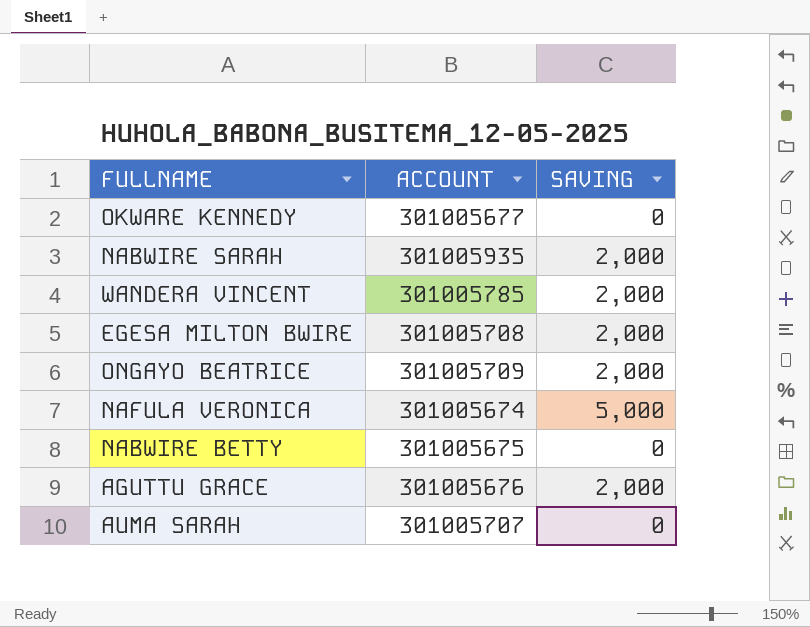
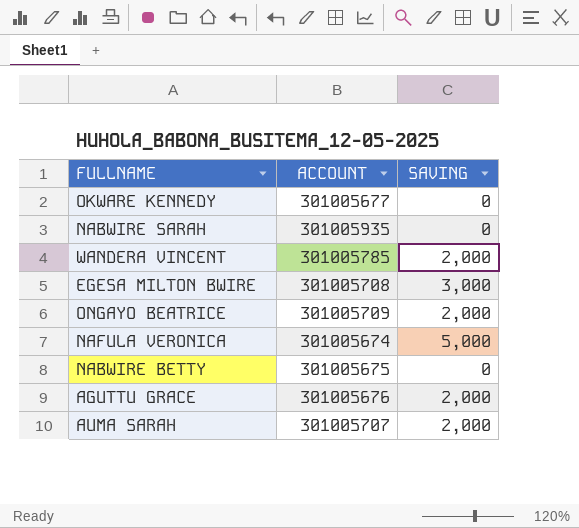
NABWIRE SARAH | SAVING: 2,000 -> 0
EGESA MILTON BWIRE | SAVING: 2,000 -> 3,000
AUMA SARAH | SAVING: 0 -> 2,000

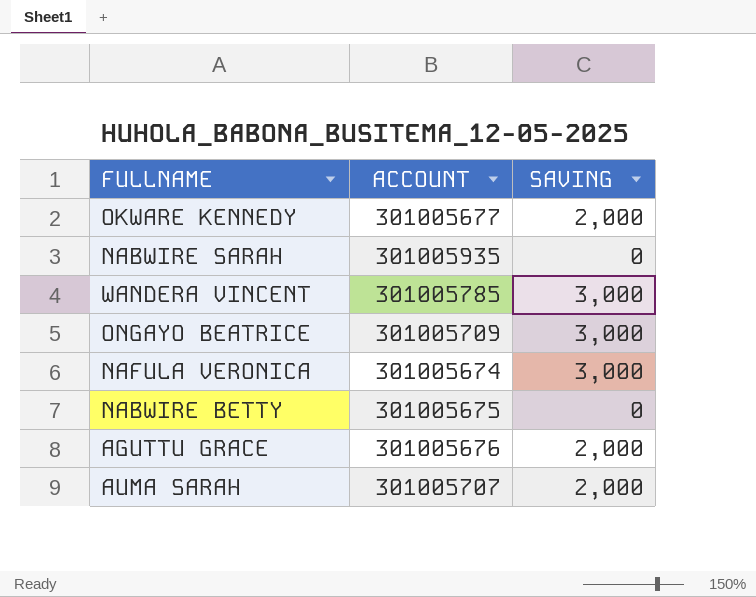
row EGESA MILTON BWIRE: 301005708 | 3,000 -> none
OKWARE KENNEDY | SAVING: 0 -> 2,000
WANDERA VINCENT | SAVING: 2,000 -> 3,000
ONGAYO BEATRICE | SAVING: 2,000 -> 3,000
NAFULA VERONICA | SAVING: 5,000 -> 3,000

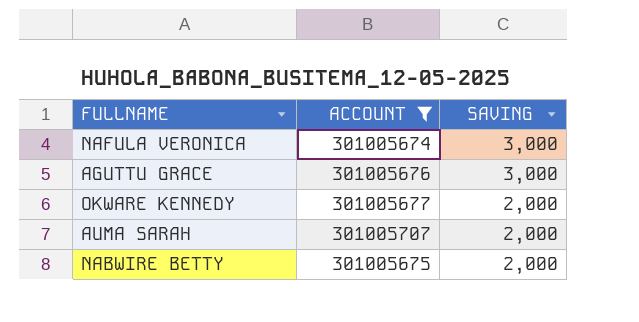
filter: none -> ACCOUNT <= 301005707
row order: none -> SAVING descending
AGUTTU GRACE | SAVING: 2,000 -> 3,000
NABWIRE BETTY | SAVING: 0 -> 2,000

